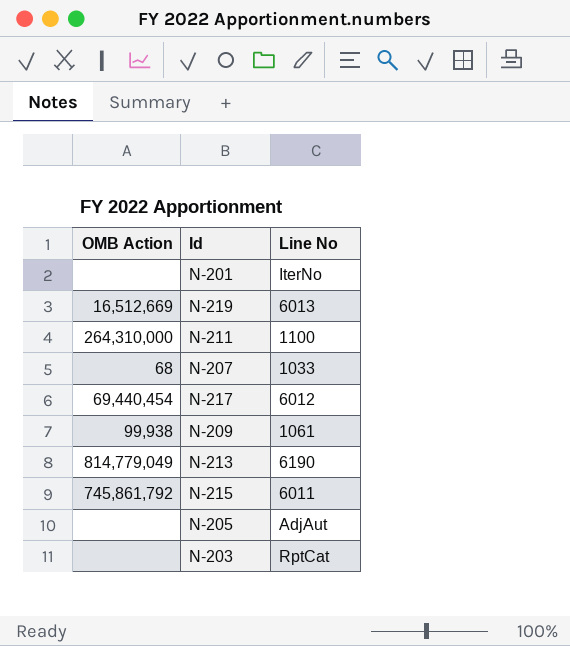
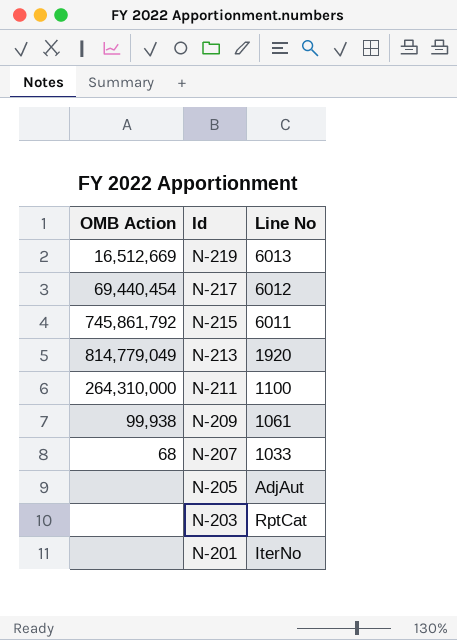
row order: none -> Id descending
N-213 | Line No: 6190 -> 1920

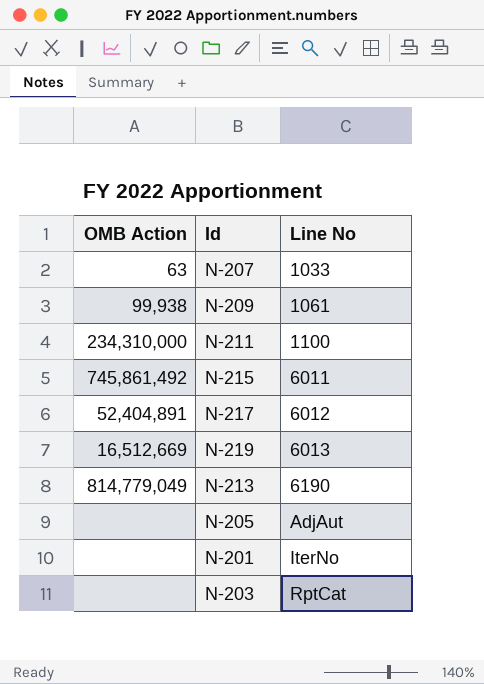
row order: Id descending -> Line No ascending
N-207 | OMB Action: 68 -> 63
N-211 | OMB Action: 264,310,000 -> 234,310,000
N-215 | OMB Action: 745,861,792 -> 745,861,492
N-217 | OMB Action: 69,440,454 -> 52,404,891
N-213 | Line No: 1920 -> 6190

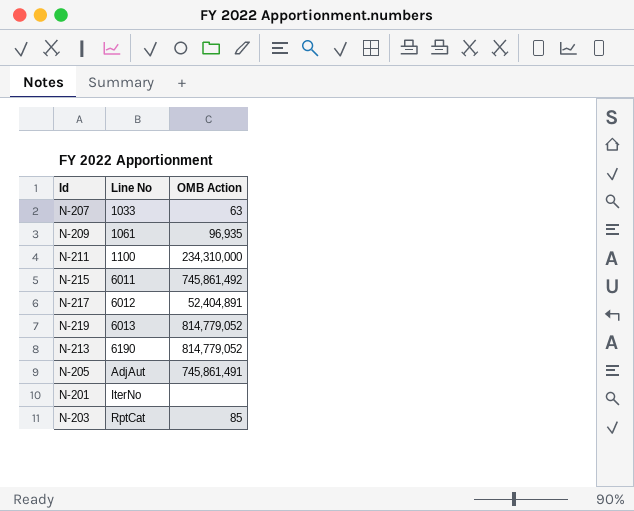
column OMB Action | position: 1 -> 3
N-209 | OMB Action: 99,938 -> 96,935
N-219 | OMB Action: 16,512,669 -> 814,779,052
N-213 | OMB Action: 814,779,049 -> 814,779,052
N-205 | OMB Action: none -> 745,861,491
N-203 | OMB Action: none -> 85

